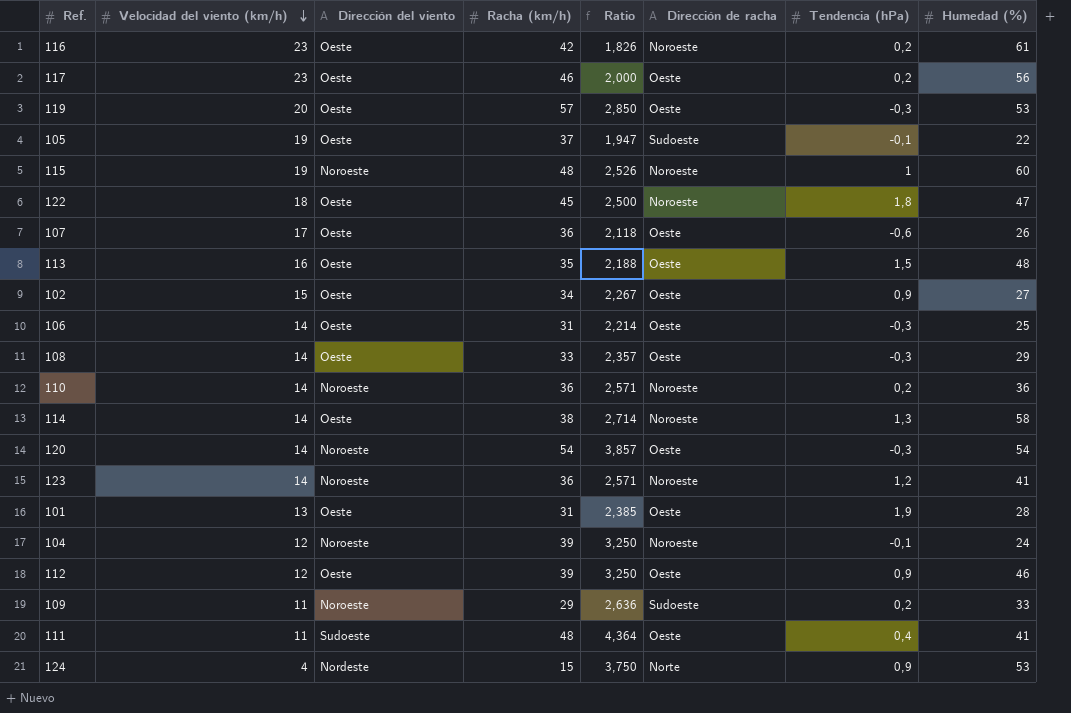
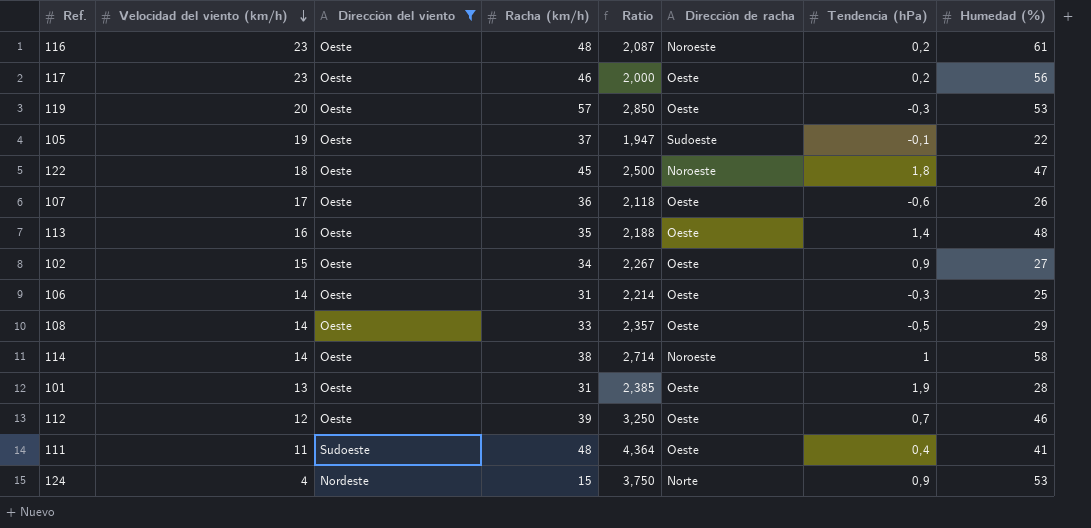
filter: none -> Dirección del viento != Noroeste
116 | Racha (km/h): 42 -> 48
116 | Ratio: 1,826 -> 2,087
113 | Tendencia (hPa): 1,5 -> 1,4
108 | Tendencia (hPa): -0,3 -> -0,5
114 | Tendencia (hPa): 1,3 -> 1
112 | Tendencia (hPa): 0,9 -> 0,7

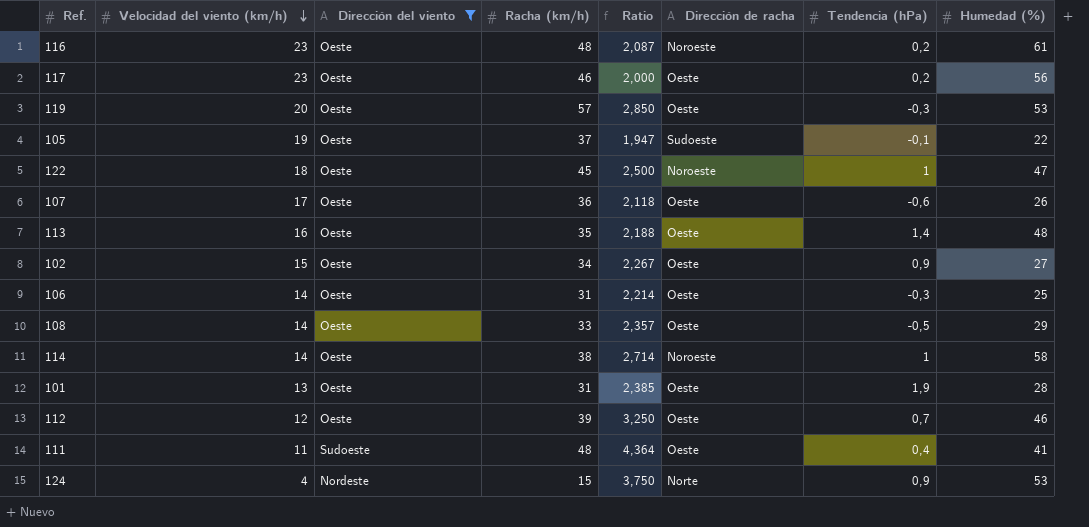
122 | Tendencia (hPa): 1,8 -> 1

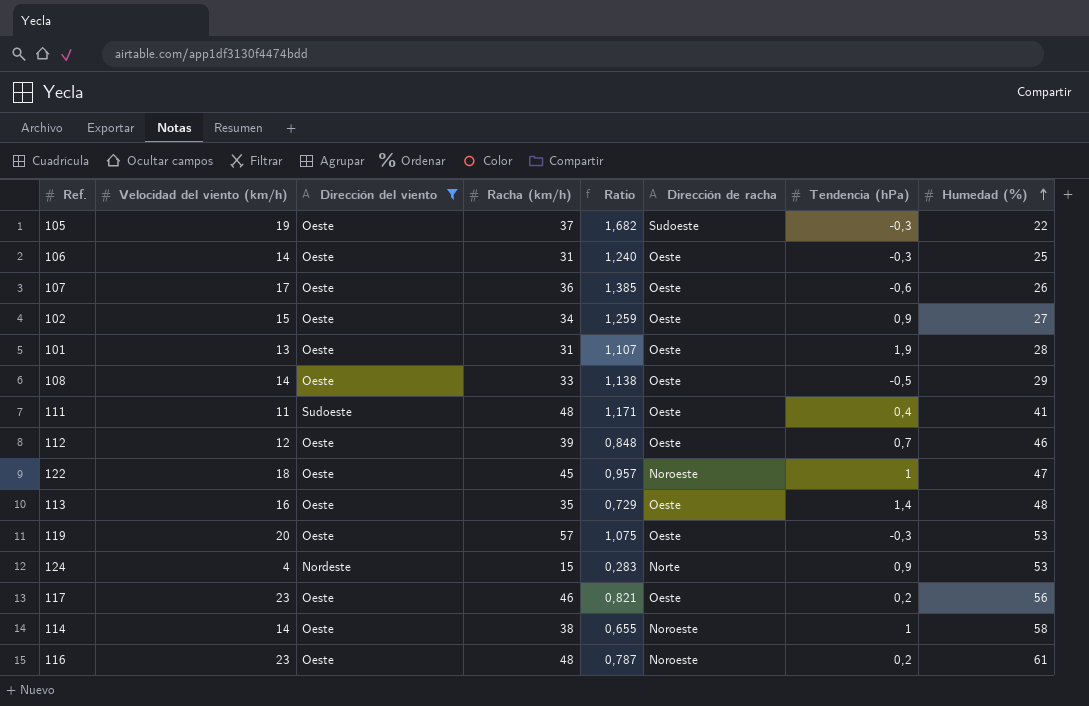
row order: Velocidad del viento (km/h) descending -> Humedad (%) ascending
column Ratio | formula: [Racha (km/h)] / [Velocidad del viento (km/h)] -> [Racha (km/h)] / [Humedad (%)]
105 | Tendencia (hPa): -0,1 -> -0,3

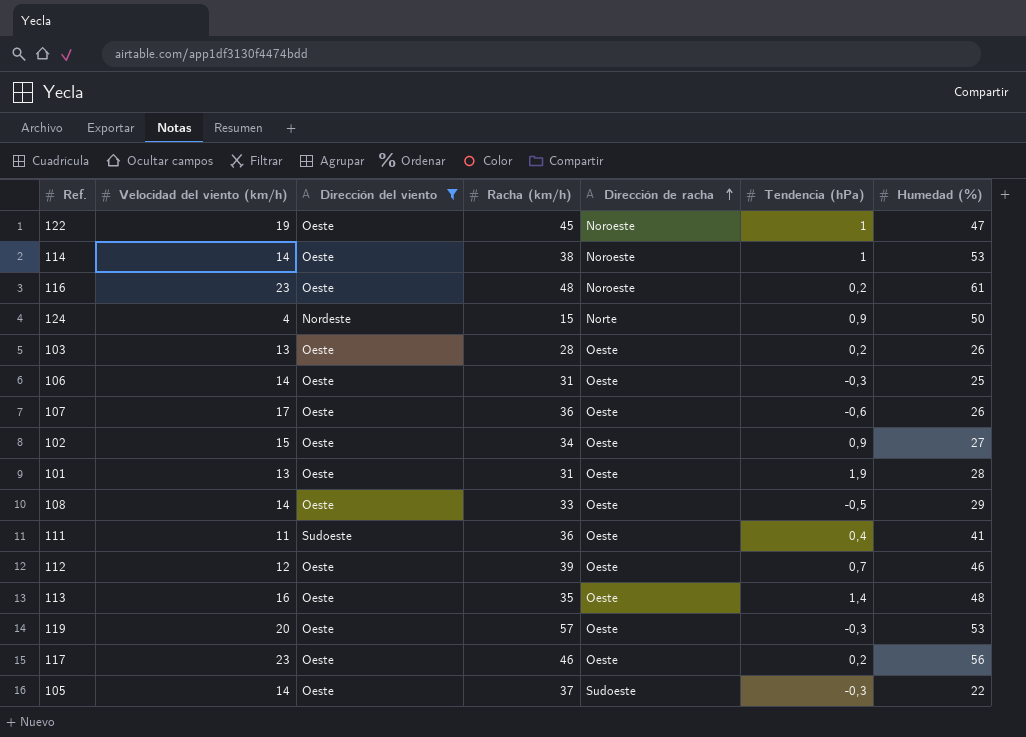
row order: Humedad (%) ascending -> Dirección de racha ascending
column Ratio | formula: [Racha (km/h)] / [Humedad (%)] -> none
122 | Velocidad del viento (km/h): 18 -> 19
114 | Humedad (%): 58 -> 53
124 | Humedad (%): 53 -> 50
row 103: none -> 13 | Oeste | 28 | Oeste | 0,2 | 26
111 | Racha (km/h): 48 -> 36
105 | Velocidad del viento (km/h): 19 -> 14

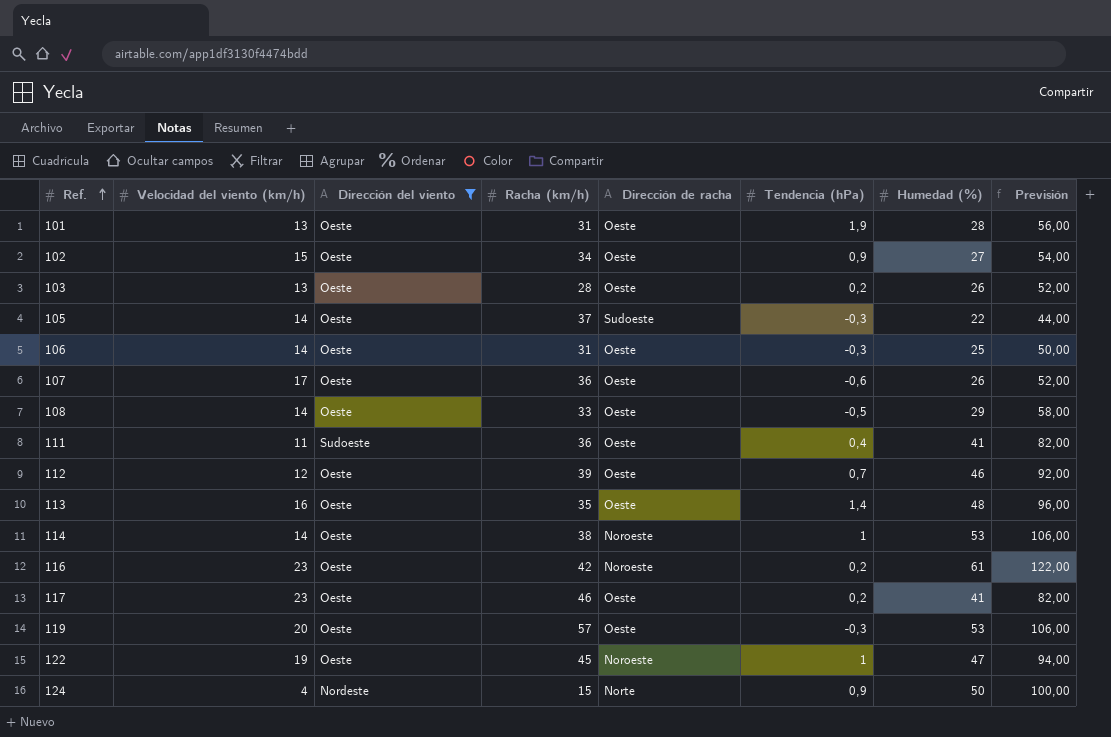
row order: Dirección de racha ascending -> Ref. ascending
column Previsión | formula: none -> [Humedad (%)] * 2
116 | Racha (km/h): 48 -> 42
117 | Humedad (%): 56 -> 41

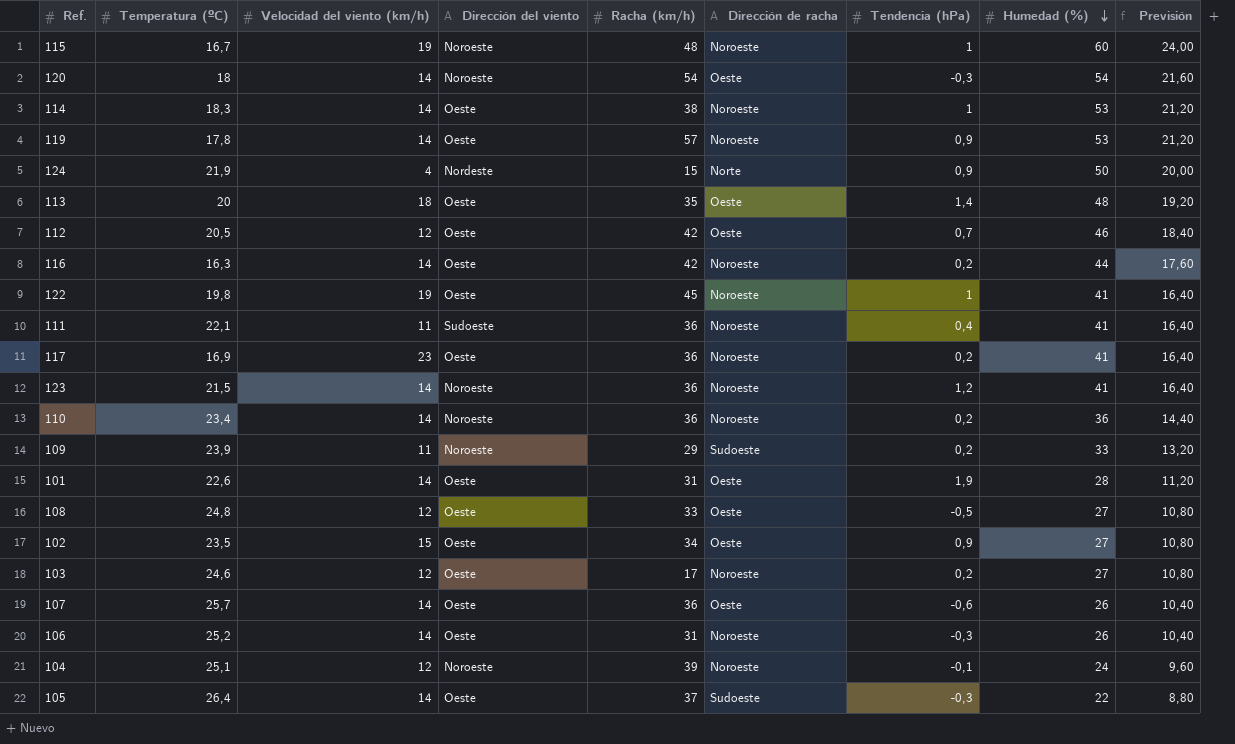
filter: Dirección del viento != Noroeste -> none
row order: Ref. ascending -> Humedad (%) descending
column Temperatura (ºC) | position: none -> 2
column Previsión | formula: [Humedad (%)] * 2 -> [Humedad (%)] * 0,4
119 | Velocidad del viento (km/h): 20 -> 14
119 | Dirección de racha: Oeste -> Noroeste
119 | Tendencia (hPa): -0,3 -> 0,9
113 | Velocidad del viento (km/h): 16 -> 18
112 | Racha (km/h): 39 -> 42
116 | Velocidad del viento (km/h): 23 -> 14
116 | Humedad (%): 61 -> 44
122 | Humedad (%): 47 -> 41
111 | Dirección de racha: Oeste -> Noroeste
117 | Racha (km/h): 46 -> 36
117 | Dirección de racha: Oeste -> Noroeste
101 | Velocidad del viento (km/h): 13 -> 14
108 | Velocidad del viento (km/h): 14 -> 12
108 | Humedad (%): 29 -> 27
103 | Velocidad del viento (km/h): 13 -> 12
103 | Racha (km/h): 28 -> 17
103 | Dirección de racha: Oeste -> Noroeste
103 | Humedad (%): 26 -> 27
107 | Velocidad del viento (km/h): 17 -> 14
106 | Dirección de racha: Oeste -> Noroeste
106 | Humedad (%): 25 -> 26

